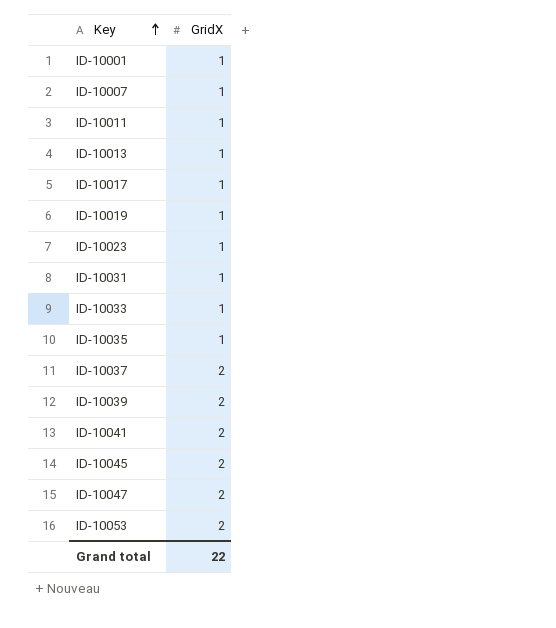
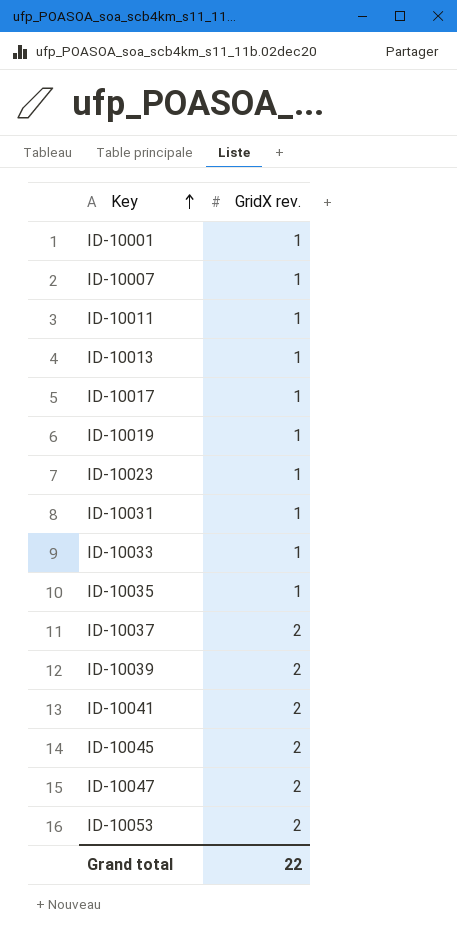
column name: GridX -> GridX rev.

